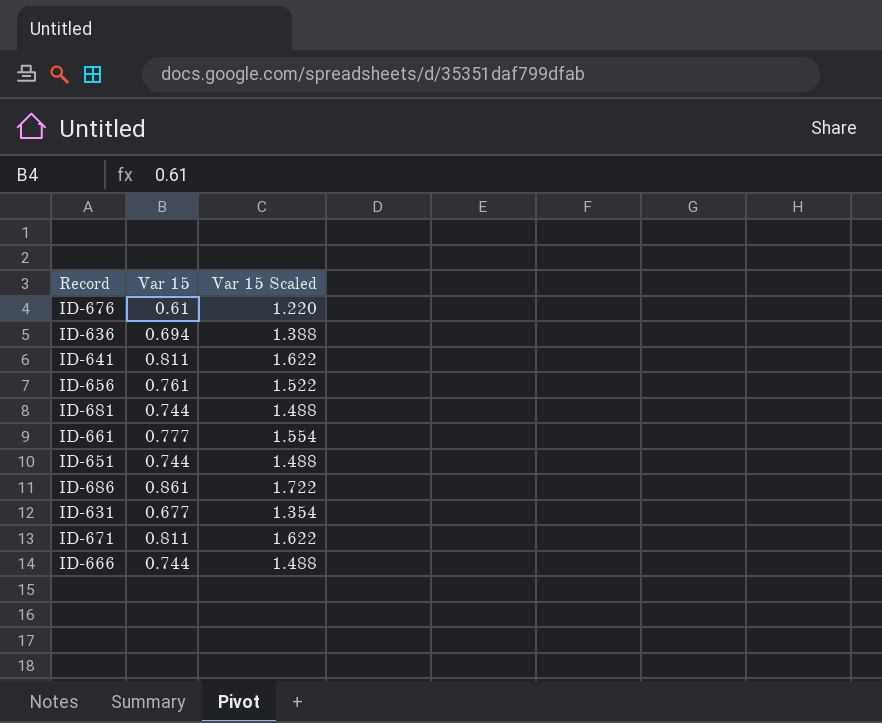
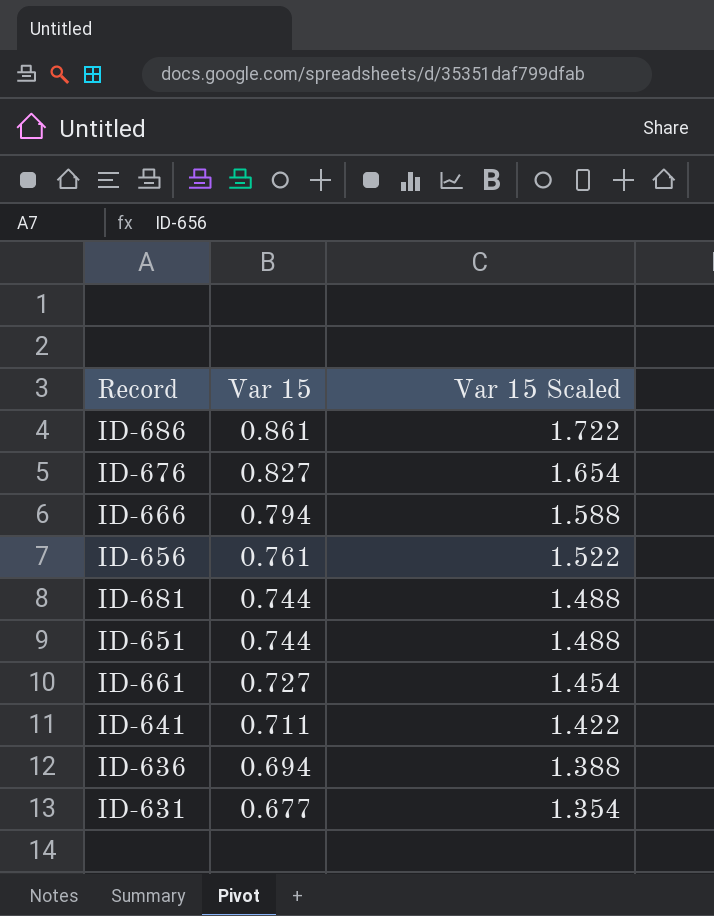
row order: none -> Var 15 descending
row ID-671: 0.811 | 1.622 -> none
ID-676 | Var 15: 0.61 -> 0.827
ID-676 | Var 15 Scaled: 1.220 -> 1.654
ID-666 | Var 15: 0.744 -> 0.794
ID-666 | Var 15 Scaled: 1.488 -> 1.588
ID-661 | Var 15: 0.777 -> 0.727
ID-661 | Var 15 Scaled: 1.554 -> 1.454
ID-641 | Var 15: 0.811 -> 0.711
ID-641 | Var 15 Scaled: 1.622 -> 1.422

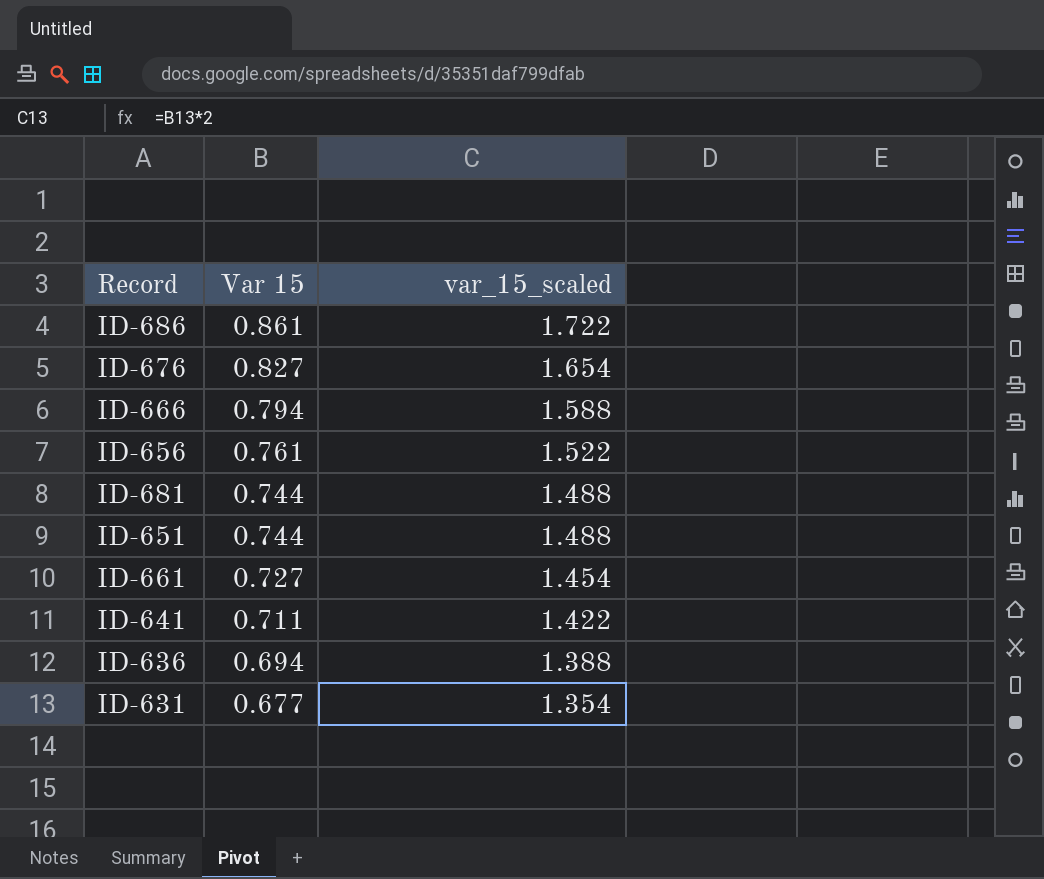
column name: Var 15 Scaled -> var_15_scaled

